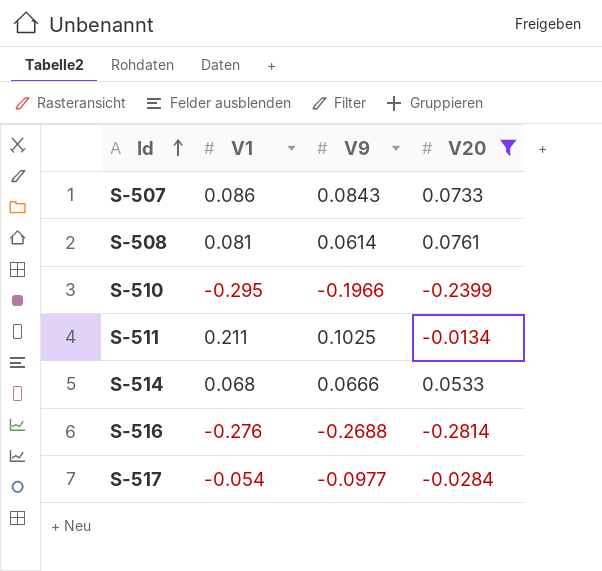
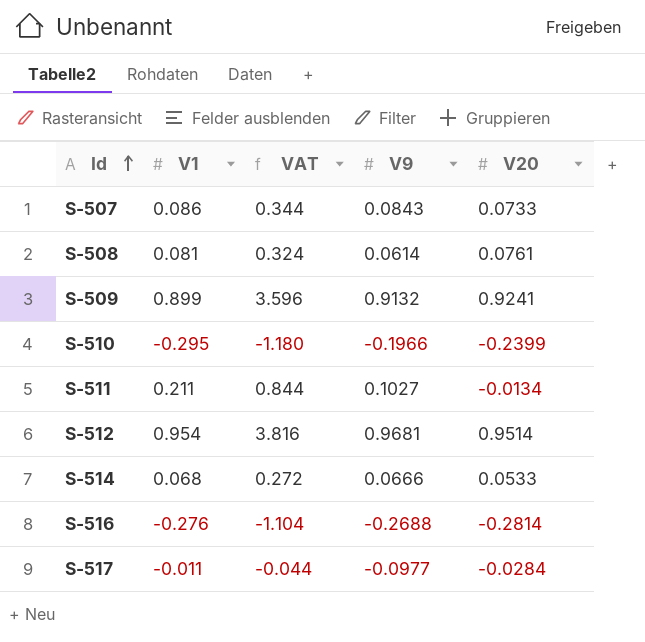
filter: V20 <= 0.0761 -> none
column VAT | formula: none -> [V1] * 4
S-511 | V9: 0.1025 -> 0.1027
S-517 | V1: -0.054 -> -0.011

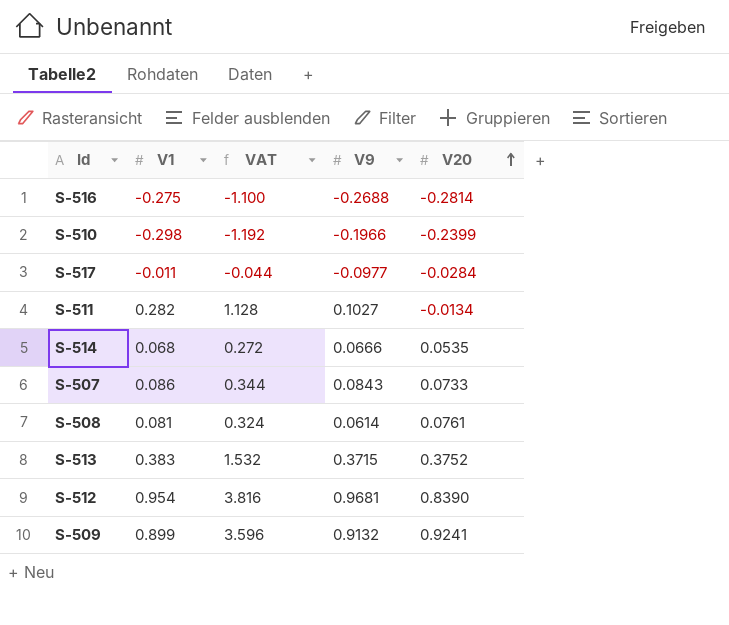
row order: Id ascending -> V20 ascending
S-516 | V1: -0.276 -> -0.275
S-516 | VAT: -1.104 -> -1.100
S-510 | V1: -0.295 -> -0.298
S-510 | VAT: -1.180 -> -1.192
S-511 | V1: 0.211 -> 0.282
S-511 | VAT: 0.844 -> 1.128
S-514 | V20: 0.0533 -> 0.0535
row S-513: none -> 0.383 | 1.532 | 0.3715 | 0.3752
S-512 | V20: 0.9514 -> 0.8390

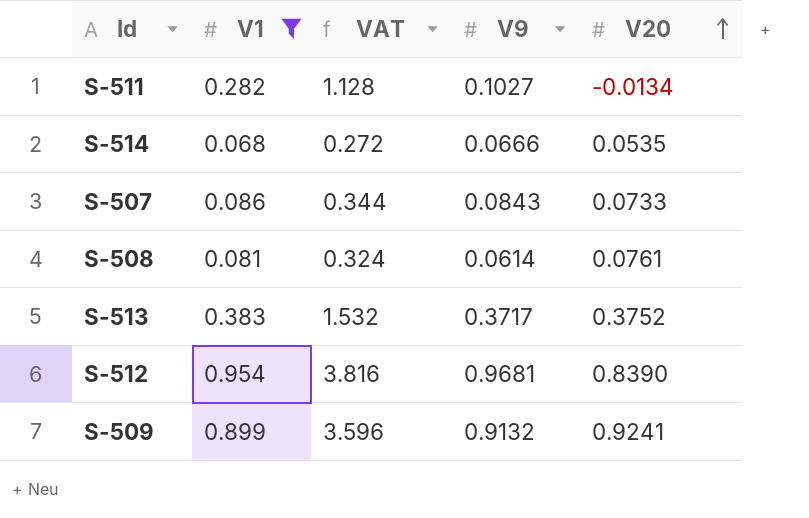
filter: none -> V1 >= 0.068
S-513 | V9: 0.3715 -> 0.3717

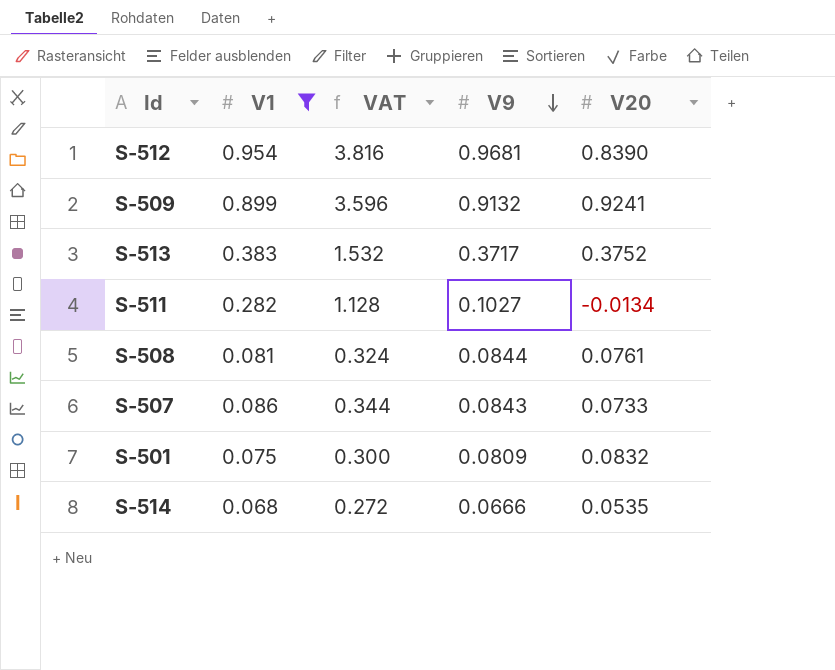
row order: V20 ascending -> V9 descending
S-508 | V9: 0.0614 -> 0.0844
row S-501: none -> 0.075 | 0.300 | 0.0809 | 0.0832

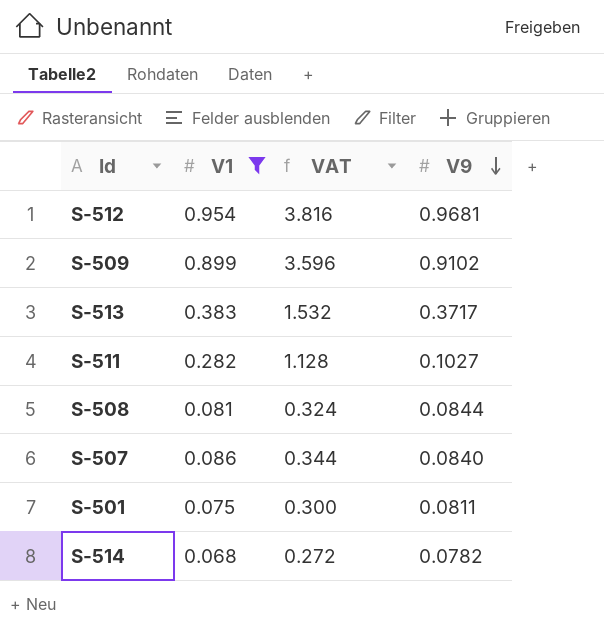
column V20 | position: 5 -> none
S-509 | V9: 0.9132 -> 0.9102
S-507 | V9: 0.0843 -> 0.0840
S-501 | V9: 0.0809 -> 0.0811
S-514 | V9: 0.0666 -> 0.0782

